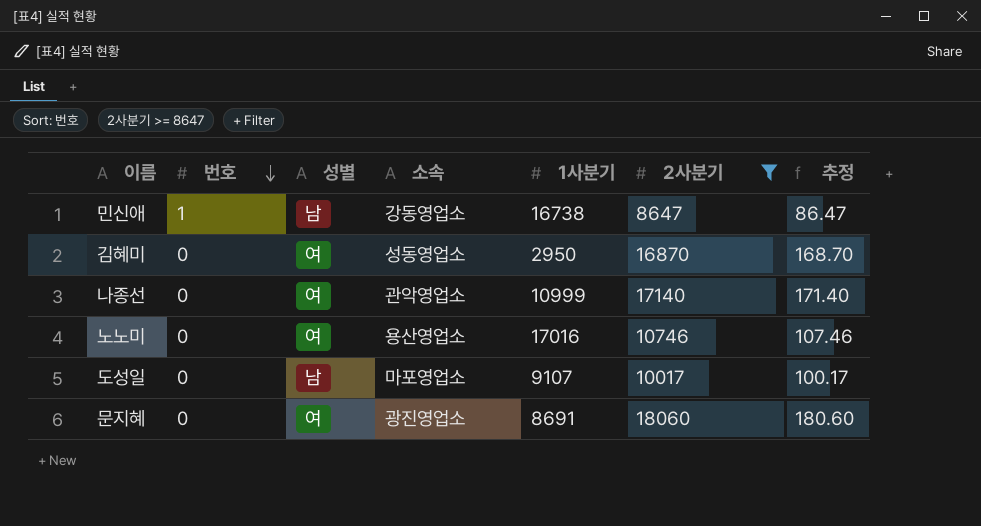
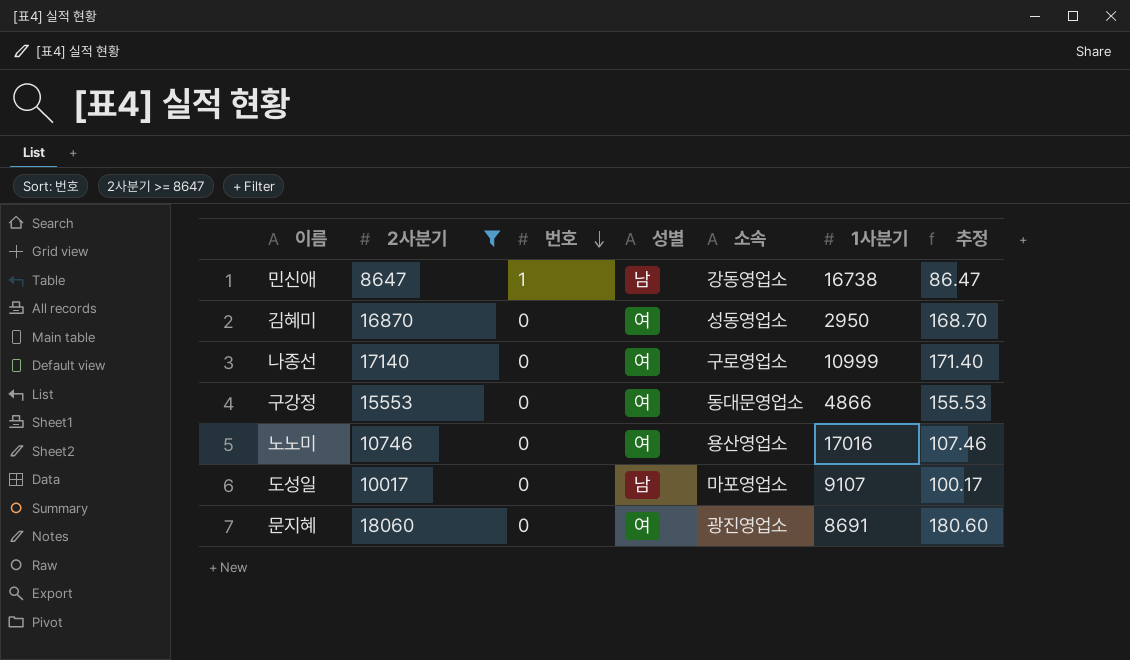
column 2사분기 | position: 6 -> 2
나종선 | 소속: 관악영업소 -> 구로영업소
row 구강정: none -> 15553 | 0 | 여 | 동대문영업소 | 4866 | 155.53

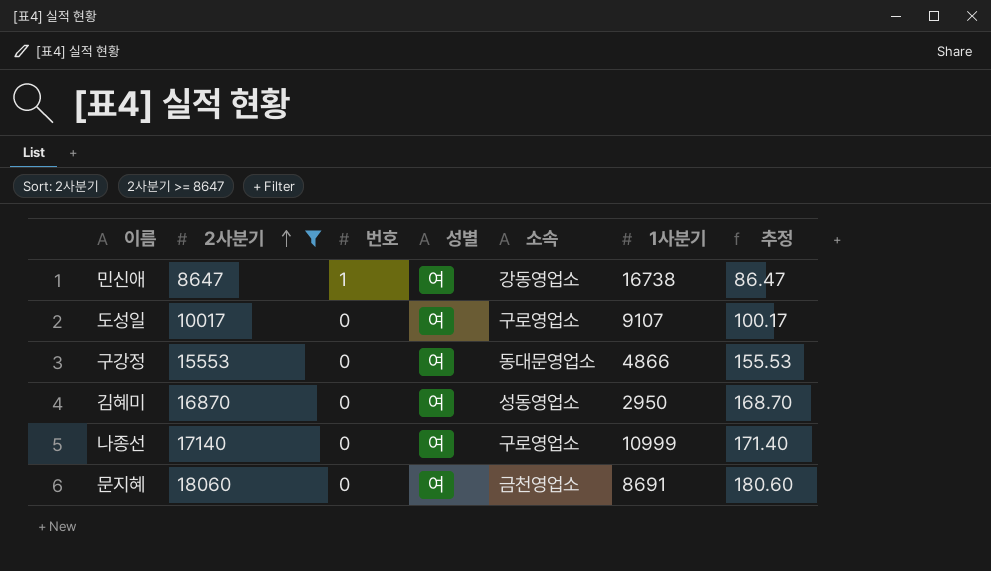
row order: 번호 descending -> 2사분기 ascending
row 노노미: 10746 | 0 | 여 | 용산영업소 | 17016 | 107.46 -> none
민신애 | 성별: 남 -> 여
도성일 | 성별: 남 -> 여
도성일 | 소속: 마포영업소 -> 구로영업소
문지혜 | 소속: 광진영업소 -> 금천영업소

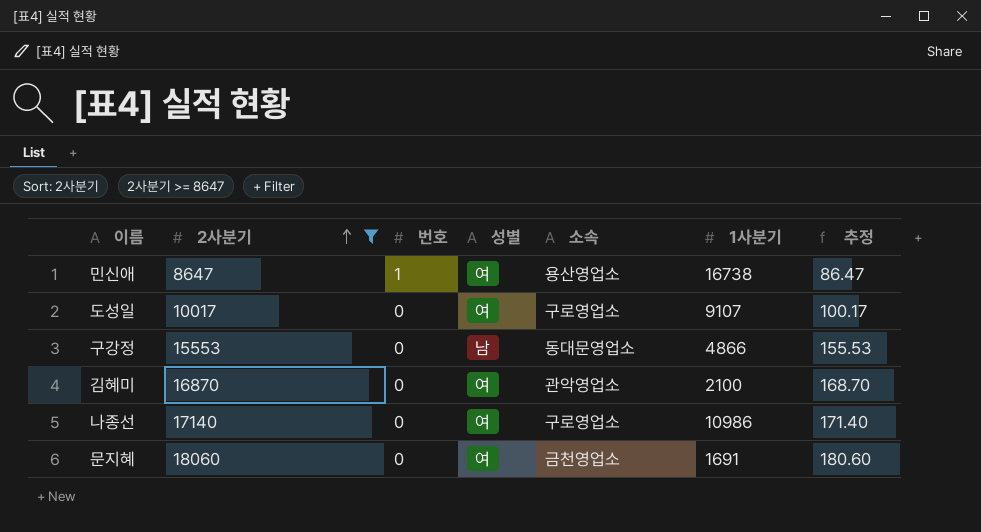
민신애 | 소속: 강동영업소 -> 용산영업소
구강정 | 성별: 여 -> 남
김혜미 | 소속: 성동영업소 -> 관악영업소
김혜미 | 1사분기: 2950 -> 2100
나종선 | 1사분기: 10999 -> 10986
문지혜 | 1사분기: 8691 -> 1691

